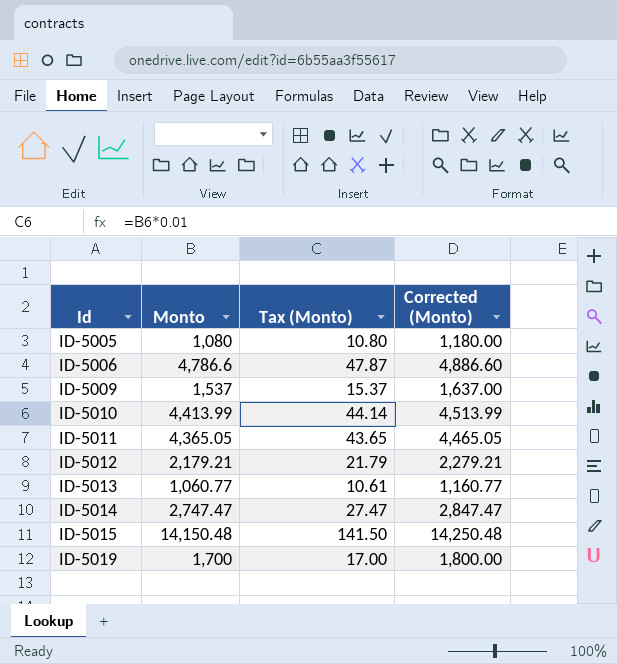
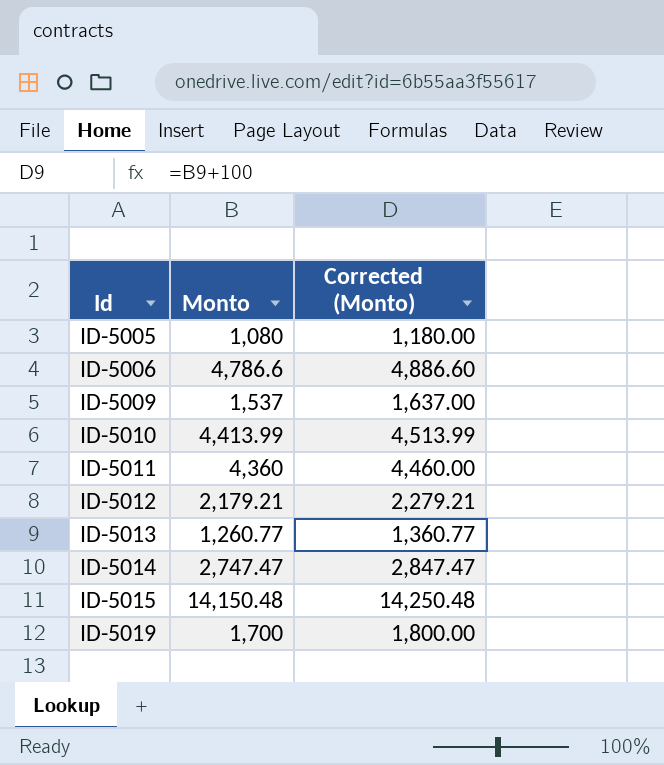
column Tax (Monto) | formula: [Monto] * 0.01 -> none
ID-5011 | Monto: 4,365.05 -> 4,360
ID-5011 | Corrected (Monto): 4,465.05 -> 4,460.00
ID-5013 | Monto: 1,060.77 -> 1,260.77
ID-5013 | Corrected (Monto): 1,160.77 -> 1,360.77

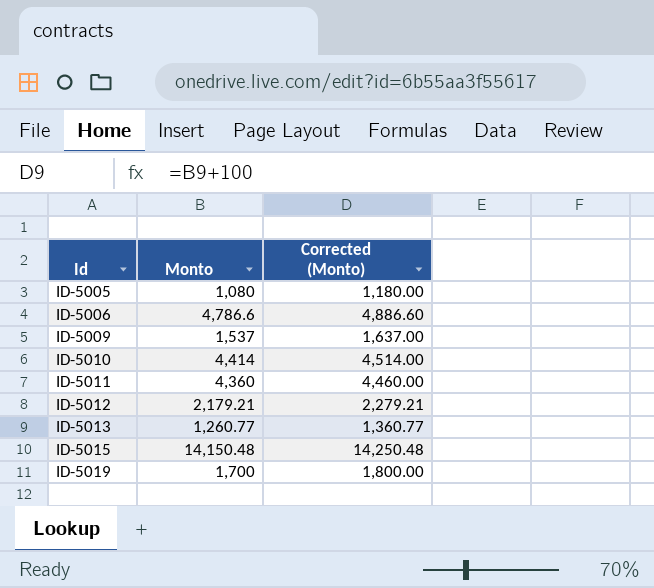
row ID-5014: 2,747.47 | 2,847.47 -> none
ID-5010 | Monto: 4,413.99 -> 4,414
ID-5010 | Corrected (Monto): 4,513.99 -> 4,514.00

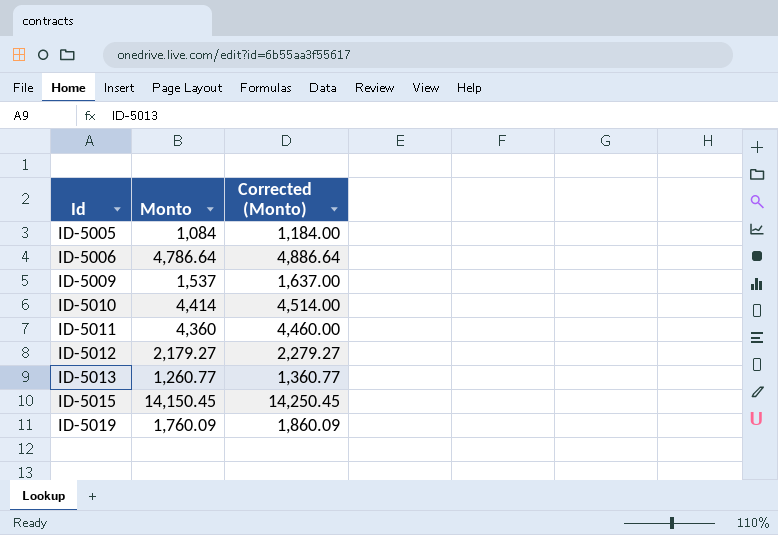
ID-5005 | Monto: 1,080 -> 1,084
ID-5005 | Corrected (Monto): 1,180.00 -> 1,184.00
ID-5006 | Monto: 4,786.6 -> 4,786.64
ID-5006 | Corrected (Monto): 4,886.60 -> 4,886.64
ID-5012 | Monto: 2,179.21 -> 2,179.27
ID-5012 | Corrected (Monto): 2,279.21 -> 2,279.27
ID-5015 | Monto: 14,150.48 -> 14,150.45
ID-5015 | Corrected (Monto): 14,250.48 -> 14,250.45
ID-5019 | Monto: 1,700 -> 1,760.09
ID-5019 | Corrected (Monto): 1,800.00 -> 1,860.09

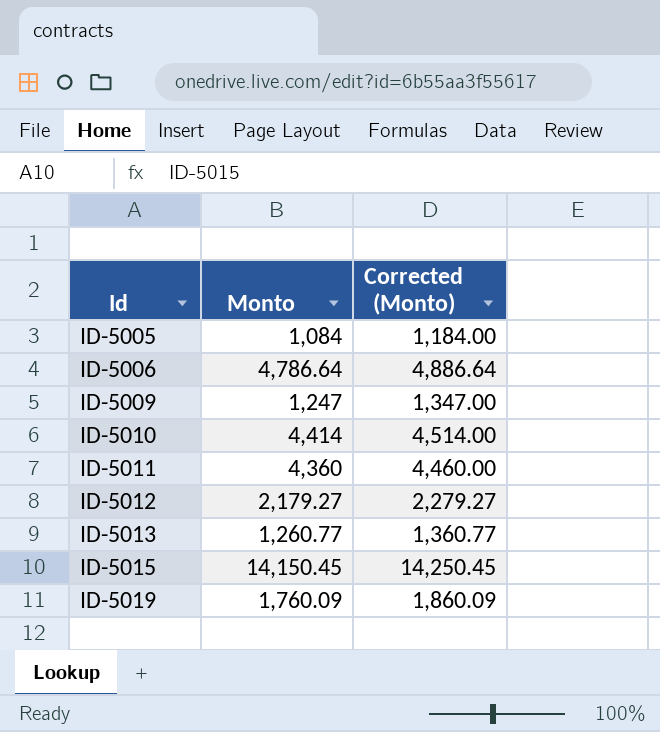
ID-5009 | Monto: 1,537 -> 1,247
ID-5009 | Corrected (Monto): 1,637.00 -> 1,347.00

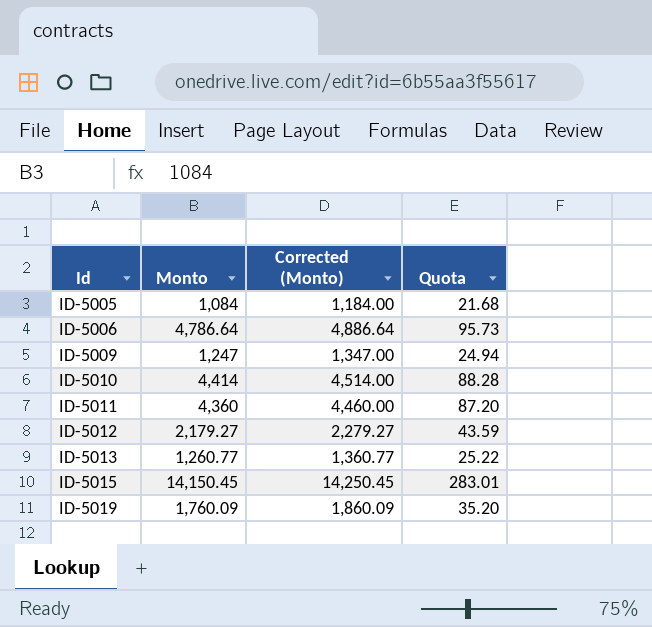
column Quota | formula: none -> [Monto] * 0.02

